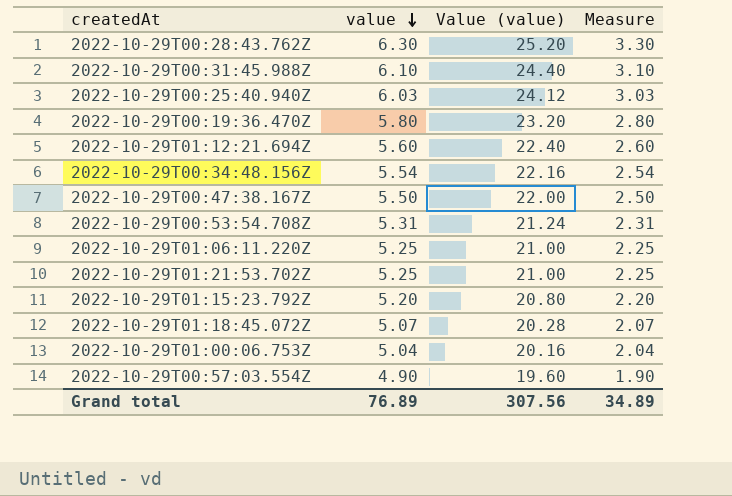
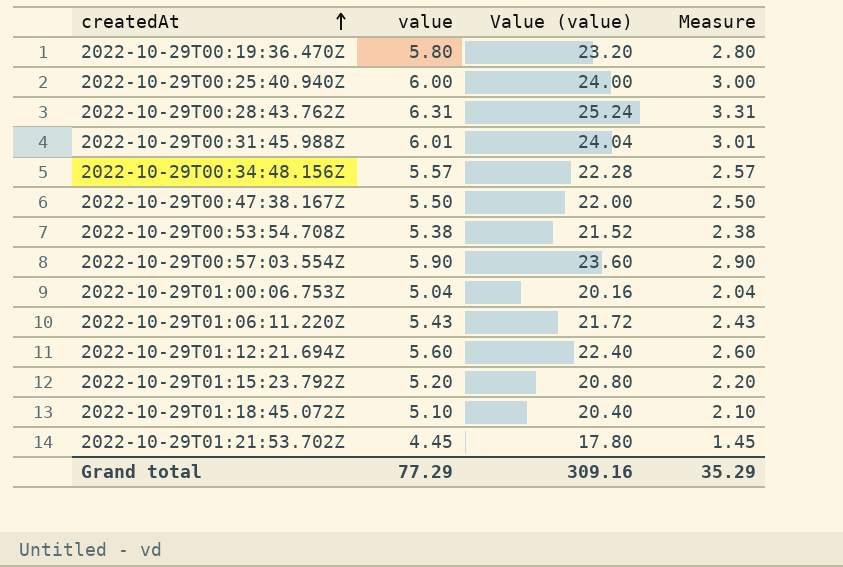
row order: value descending -> createdAt ascending
2022-10-29T00:25:40.940Z | value: 6.03 -> 6.00
2022-10-29T00:25:40.940Z | Value (value): 24.12 -> 24.00
2022-10-29T00:25:40.940Z | Measure: 3.03 -> 3.00
2022-10-29T00:28:43.762Z | value: 6.30 -> 6.31
2022-10-29T00:28:43.762Z | Value (value): 25.20 -> 25.24
2022-10-29T00:28:43.762Z | Measure: 3.30 -> 3.31
2022-10-29T00:31:45.988Z | value: 6.10 -> 6.01
2022-10-29T00:31:45.988Z | Value (value): 24.40 -> 24.04
2022-10-29T00:31:45.988Z | Measure: 3.10 -> 3.01
2022-10-29T00:34:48.156Z | value: 5.54 -> 5.57
2022-10-29T00:34:48.156Z | Value (value): 22.16 -> 22.28
2022-10-29T00:34:48.156Z | Measure: 2.54 -> 2.57
2022-10-29T00:53:54.708Z | value: 5.31 -> 5.38
2022-10-29T00:53:54.708Z | Value (value): 21.24 -> 21.52
2022-10-29T00:53:54.708Z | Measure: 2.31 -> 2.38
2022-10-29T00:57:03.554Z | value: 4.90 -> 5.90
2022-10-29T00:57:03.554Z | Value (value): 19.60 -> 23.60
2022-10-29T00:57:03.554Z | Measure: 1.90 -> 2.90
2022-10-29T01:06:11.220Z | value: 5.25 -> 5.43
2022-10-29T01:06:11.220Z | Value (value): 21.00 -> 21.72
2022-10-29T01:06:11.220Z | Measure: 2.25 -> 2.43
2022-10-29T01:18:45.072Z | value: 5.07 -> 5.10
2022-10-29T01:18:45.072Z | Value (value): 20.28 -> 20.40
2022-10-29T01:18:45.072Z | Measure: 2.07 -> 2.10
2022-10-29T01:21:53.702Z | value: 5.25 -> 4.45
2022-10-29T01:21:53.702Z | Value (value): 21.00 -> 17.80
2022-10-29T01:21:53.702Z | Measure: 2.25 -> 1.45
Grand total | value: 76.89 -> 77.29
Grand total | Value (value): 307.56 -> 309.16
Grand total | Measure: 34.89 -> 35.29

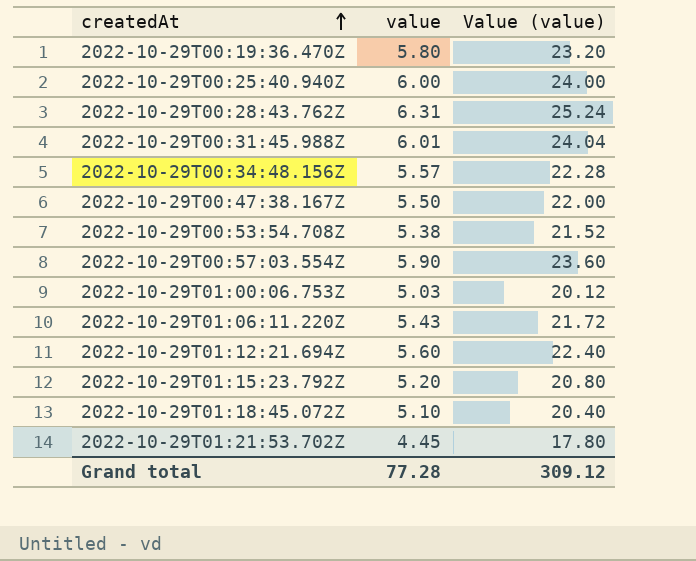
column Measure | formula: [value] - 3 -> none
2022-10-29T01:00:06.753Z | value: 5.04 -> 5.03
2022-10-29T01:00:06.753Z | Value (value): 20.16 -> 20.12
Grand total | value: 77.29 -> 77.28
Grand total | Value (value): 309.16 -> 309.12

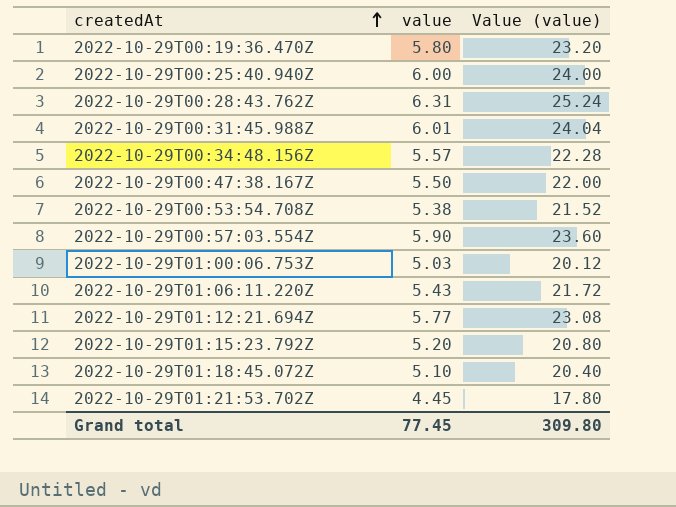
2022-10-29T01:12:21.694Z | value: 5.60 -> 5.77
2022-10-29T01:12:21.694Z | Value (value): 22.40 -> 23.08
Grand total | value: 77.28 -> 77.45
Grand total | Value (value): 309.12 -> 309.80

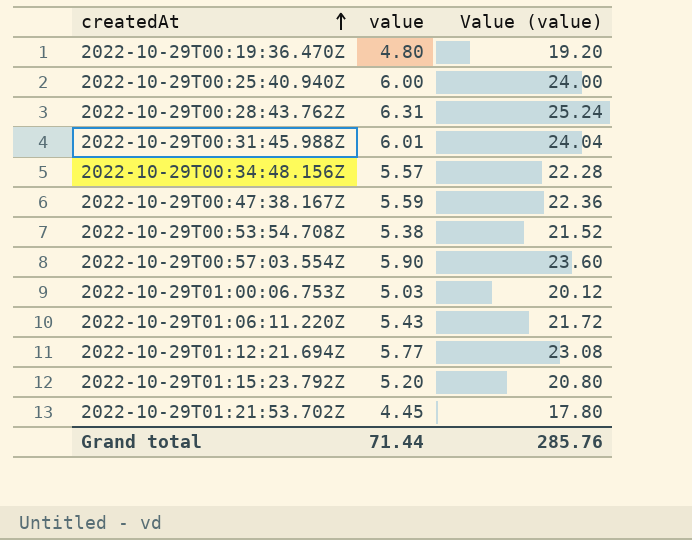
row 2022-10-29T01:18:45.072Z: 5.10 | 20.40 -> none
2022-10-29T00:19:36.470Z | value: 5.80 -> 4.80
2022-10-29T00:19:36.470Z | Value (value): 23.20 -> 19.20
2022-10-29T00:47:38.167Z | value: 5.50 -> 5.59
2022-10-29T00:47:38.167Z | Value (value): 22.00 -> 22.36
Grand total | value: 77.45 -> 71.44
Grand total | Value (value): 309.80 -> 285.76

